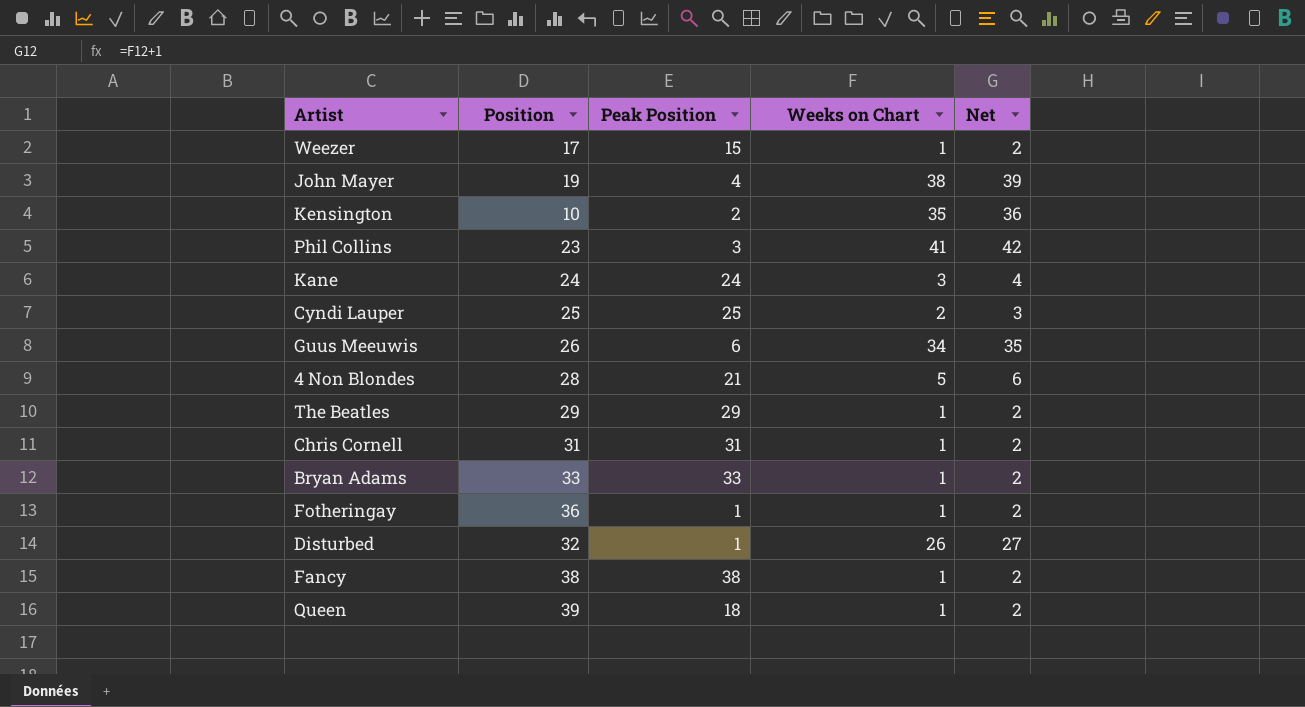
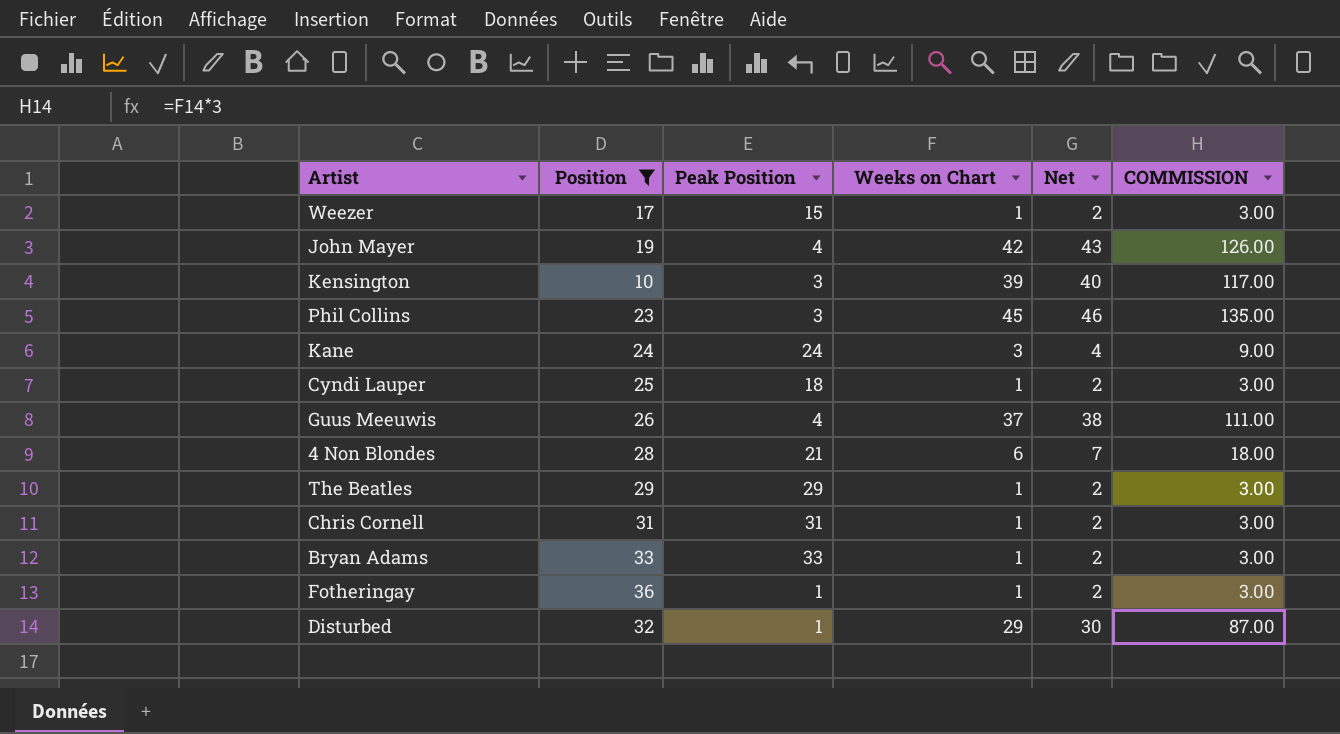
filter: none -> Position <= 36
column COMMISSION | formula: none -> [Weeks on Chart] * 3
John Mayer | Weeks on Chart: 38 -> 42
John Mayer | Net: 39 -> 43
Kensington | Peak Position: 2 -> 3
Kensington | Weeks on Chart: 35 -> 39
Kensington | Net: 36 -> 40
Phil Collins | Weeks on Chart: 41 -> 45
Phil Collins | Net: 42 -> 46
Cyndi Lauper | Peak Position: 25 -> 18
Cyndi Lauper | Weeks on Chart: 2 -> 1
Cyndi Lauper | Net: 3 -> 2
Guus Meeuwis | Peak Position: 6 -> 4
Guus Meeuwis | Weeks on Chart: 34 -> 37
Guus Meeuwis | Net: 35 -> 38
4 Non Blondes | Weeks on Chart: 5 -> 6
4 Non Blondes | Net: 6 -> 7
Disturbed | Weeks on Chart: 26 -> 29
Disturbed | Net: 27 -> 30

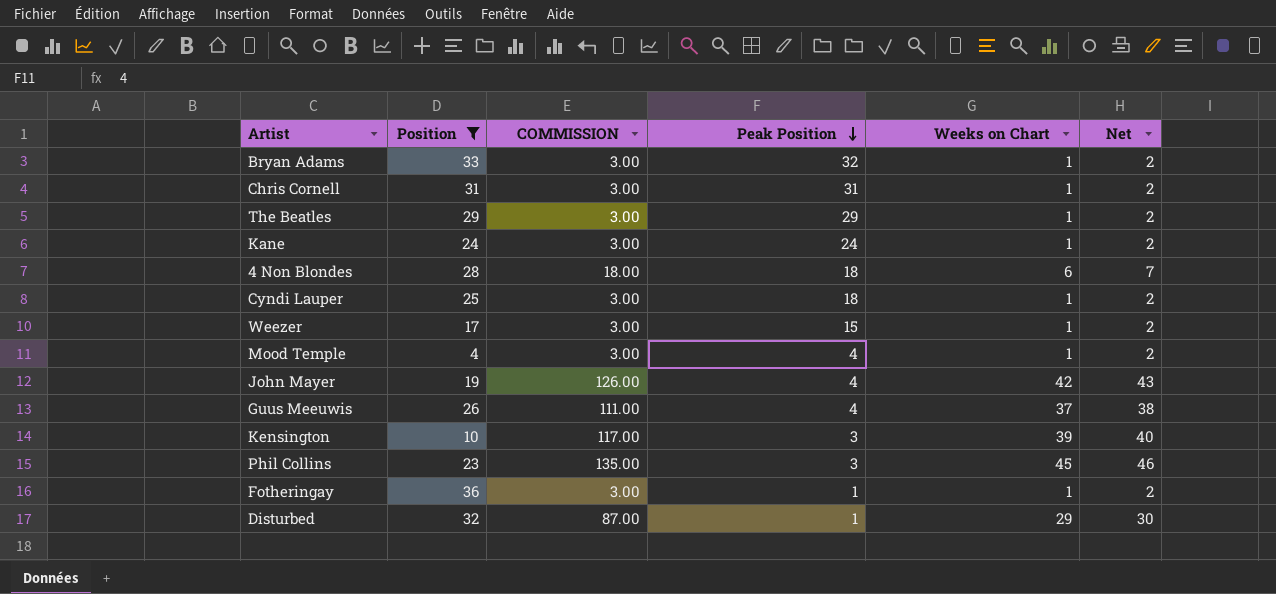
row order: none -> Peak Position descending
column COMMISSION | position: 6 -> 3
Bryan Adams | Peak Position: 33 -> 32
Kane | COMMISSION: 9.00 -> 3.00
Kane | Weeks on Chart: 3 -> 1
Kane | Net: 4 -> 2
4 Non Blondes | Peak Position: 21 -> 18
row Mood Temple: none -> 4 | 3.00 | 4 | 1 | 2

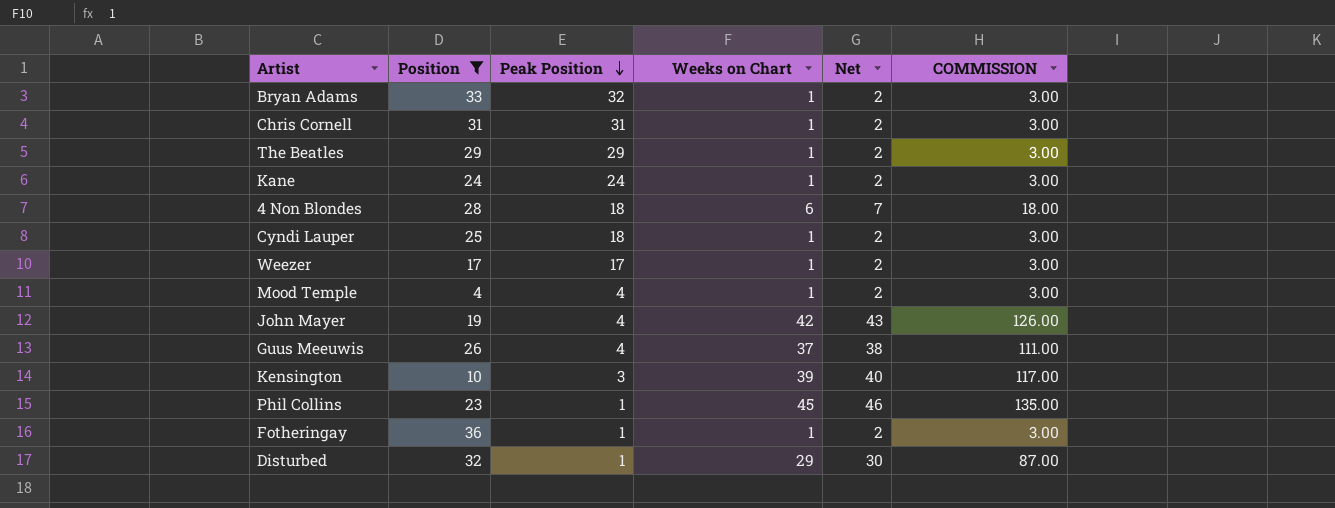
column COMMISSION | position: 3 -> 6
Weezer | Peak Position: 15 -> 17
Phil Collins | Peak Position: 3 -> 1

